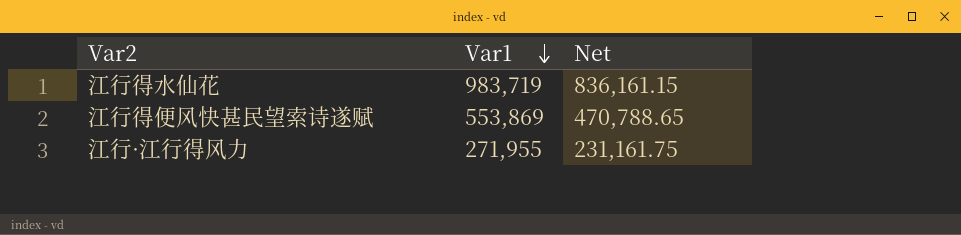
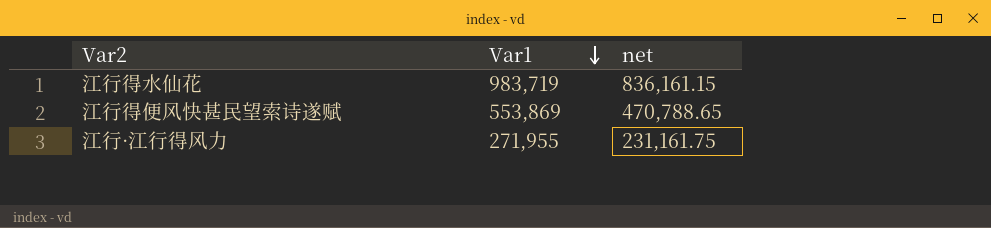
column name: Net -> net

